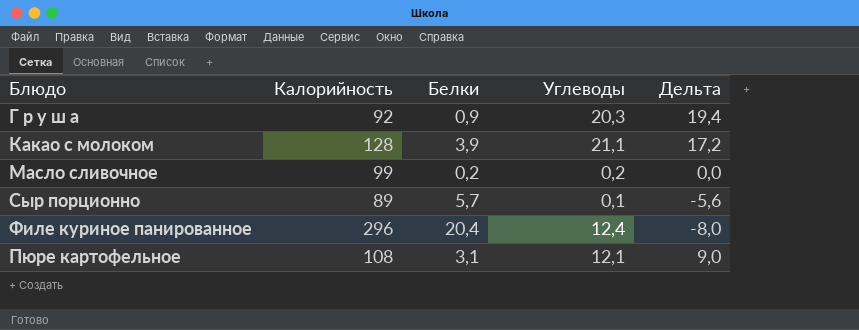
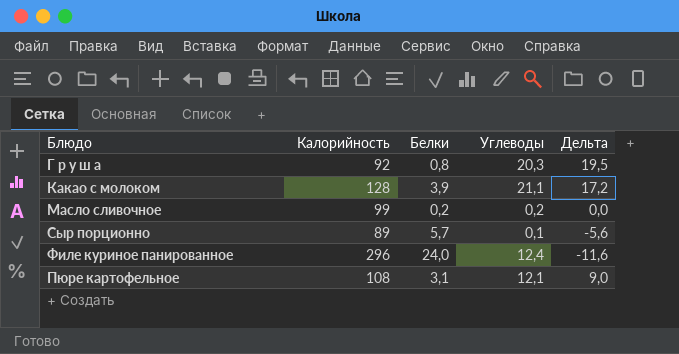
Г р у ш а | Белки: 0,9 -> 0,8
Г р у ш а | Дельта: 19,4 -> 19,5
Филе куриное панированное | Белки: 20,4 -> 24,0
Филе куриное панированное | Дельта: -8,0 -> -11,6

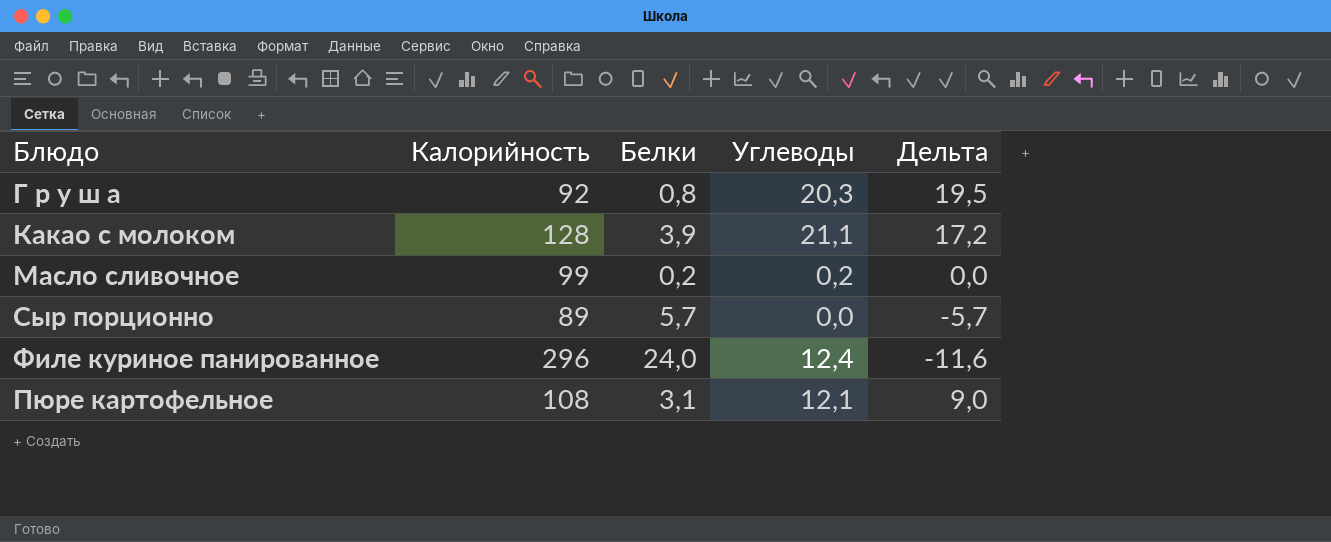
Сыр порционно | Углеводы: 0,1 -> 0,0
Сыр порционно | Дельта: -5,6 -> -5,7

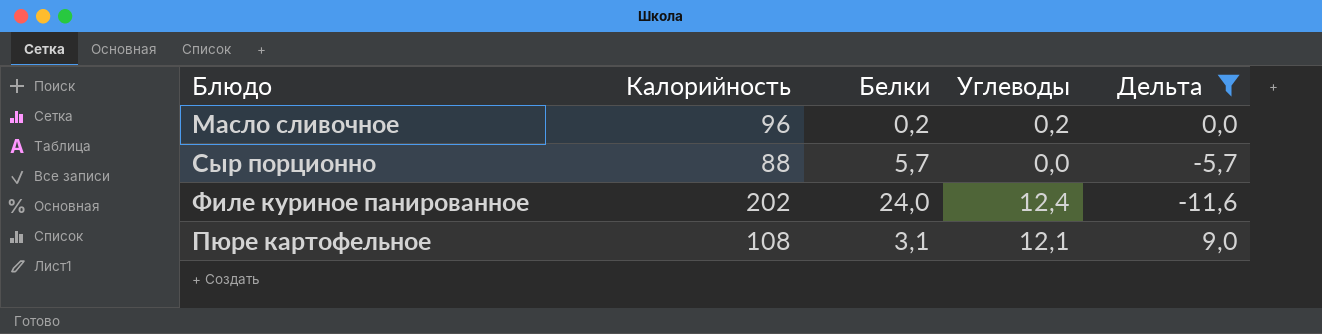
filter: none -> Дельта <= 9,0
Масло сливочное | Калорийность: 99 -> 96
Сыр порционно | Калорийность: 89 -> 88
Филе куриное панированное | Калорийность: 296 -> 202

